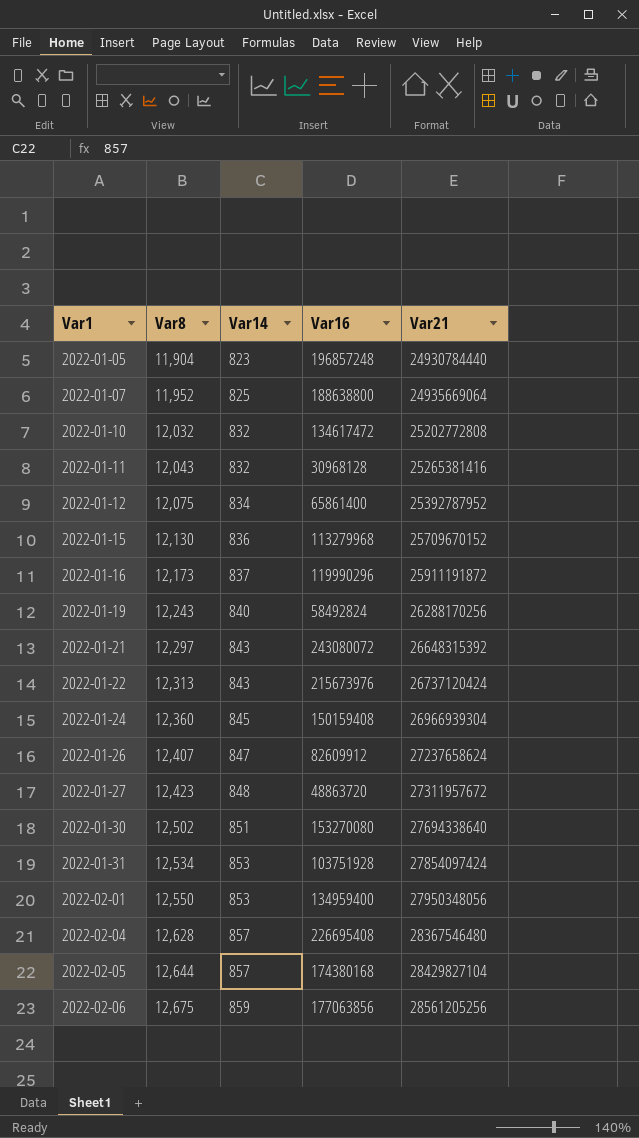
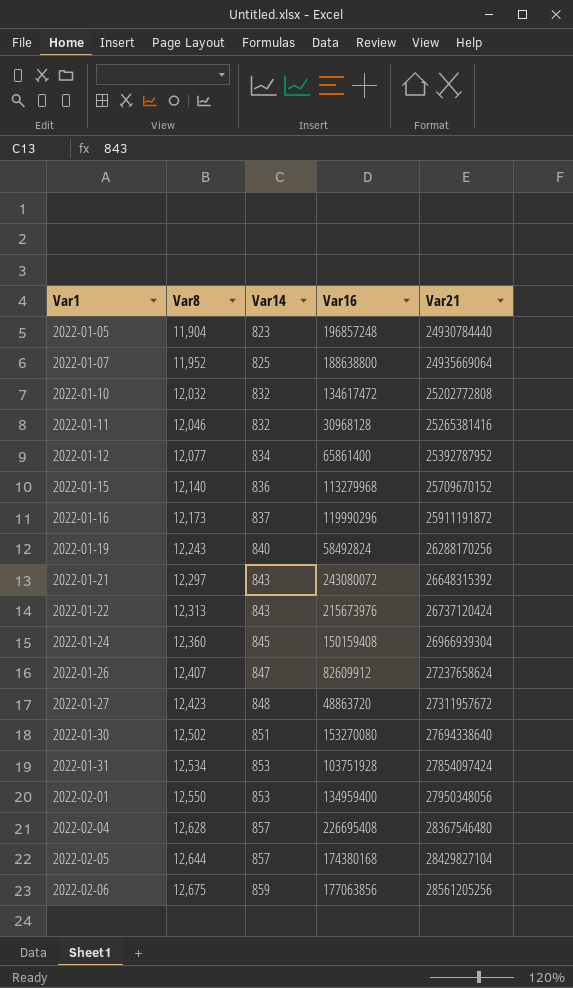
2022-01-11 | Var8: 12,043 -> 12,046
2022-01-12 | Var8: 12,075 -> 12,077
2022-01-15 | Var8: 12,130 -> 12,140

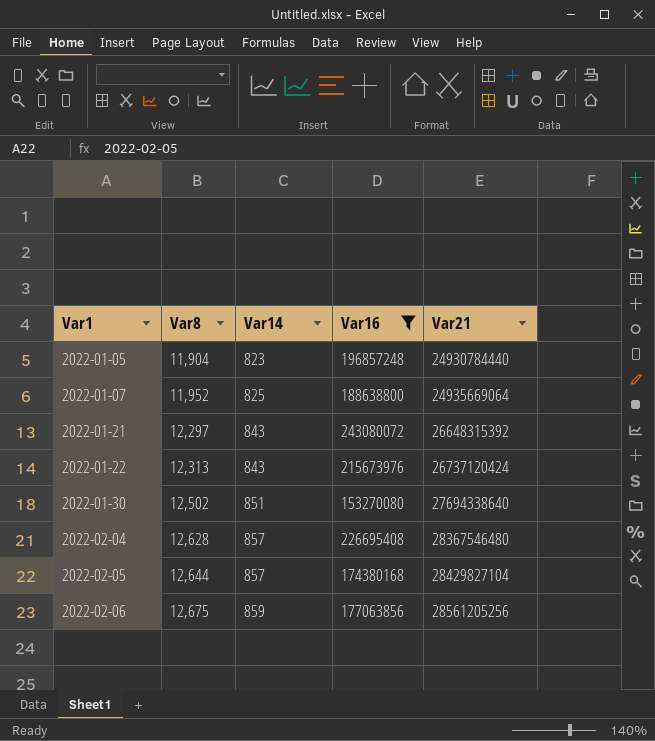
filter: none -> Var16 >= 153270080

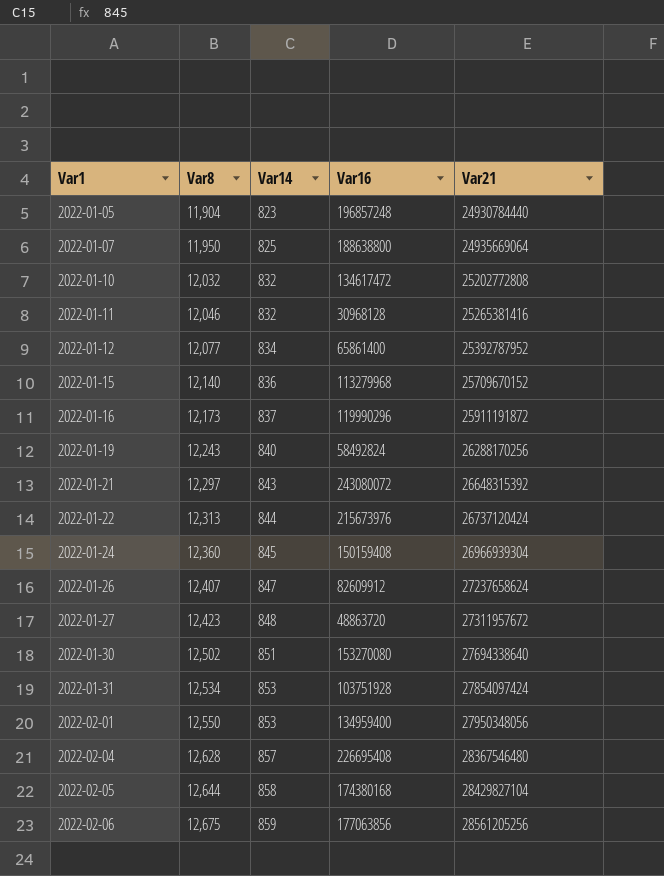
filter: Var16 >= 153270080 -> none
2022-01-07 | Var8: 11,952 -> 11,950
2022-01-22 | Var14: 843 -> 844
2022-02-05 | Var14: 857 -> 858

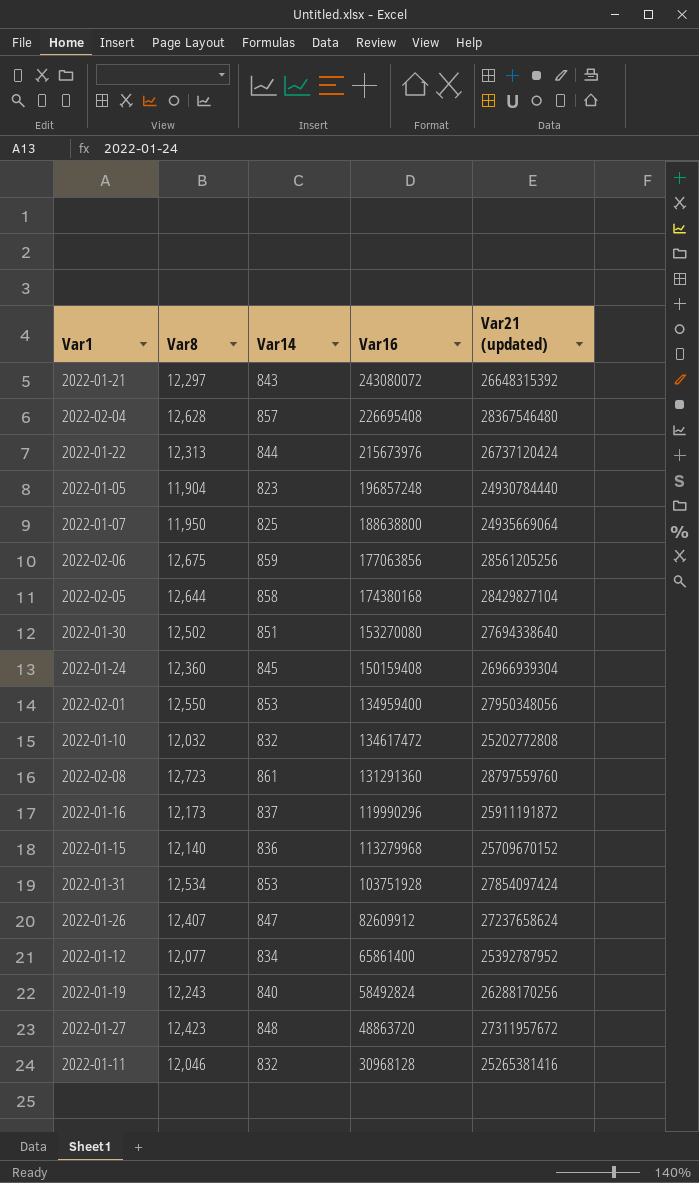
row order: Var1 ascending -> Var16 descending
column name: Var21 -> Var21 (updated)
row 2022-02-08: none -> 12,723 | 861 | 131291360 | 28797559760

